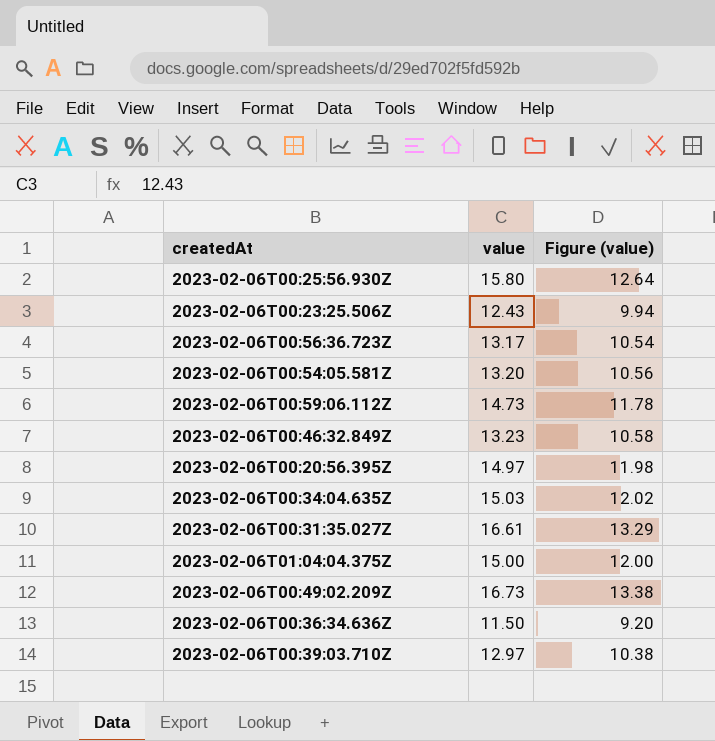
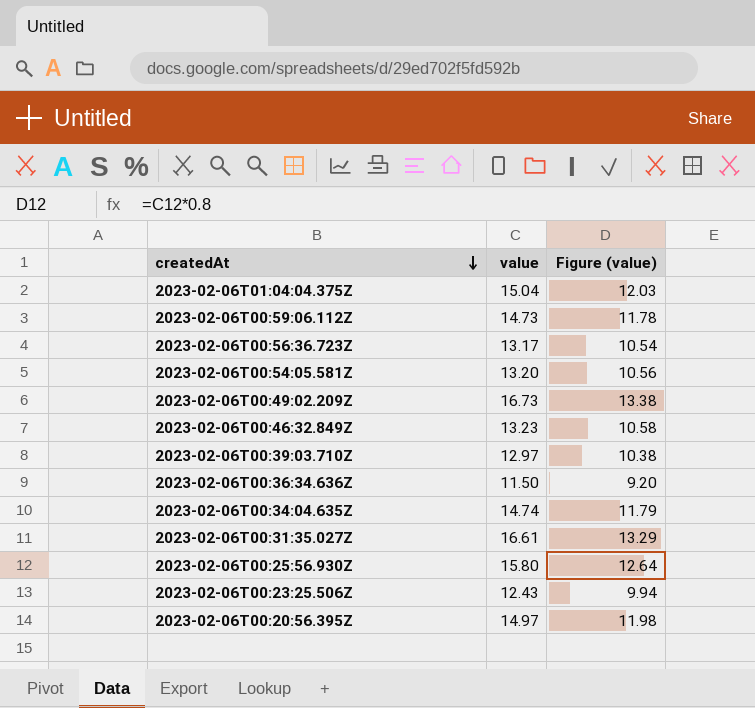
row order: none -> createdAt descending
2023-02-06T01:04:04.375Z | value: 15.00 -> 15.04
2023-02-06T01:04:04.375Z | Figure (value): 12.00 -> 12.03
2023-02-06T00:34:04.635Z | value: 15.03 -> 14.74
2023-02-06T00:34:04.635Z | Figure (value): 12.02 -> 11.79

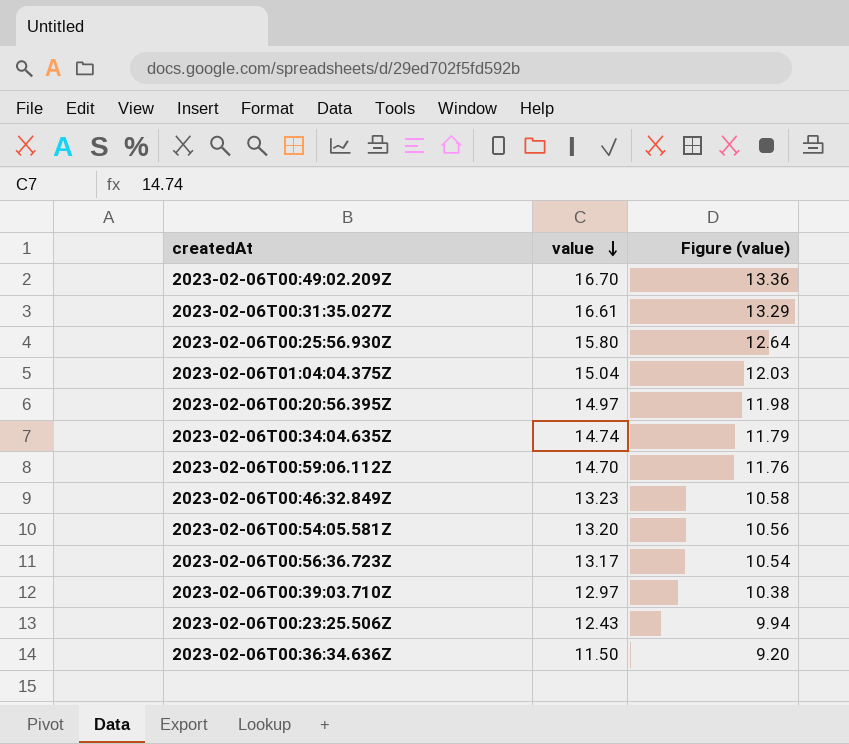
row order: createdAt descending -> value descending
2023-02-06T00:49:02.209Z | value: 16.73 -> 16.70
2023-02-06T00:49:02.209Z | Figure (value): 13.38 -> 13.36
2023-02-06T00:59:06.112Z | value: 14.73 -> 14.70
2023-02-06T00:59:06.112Z | Figure (value): 11.78 -> 11.76

